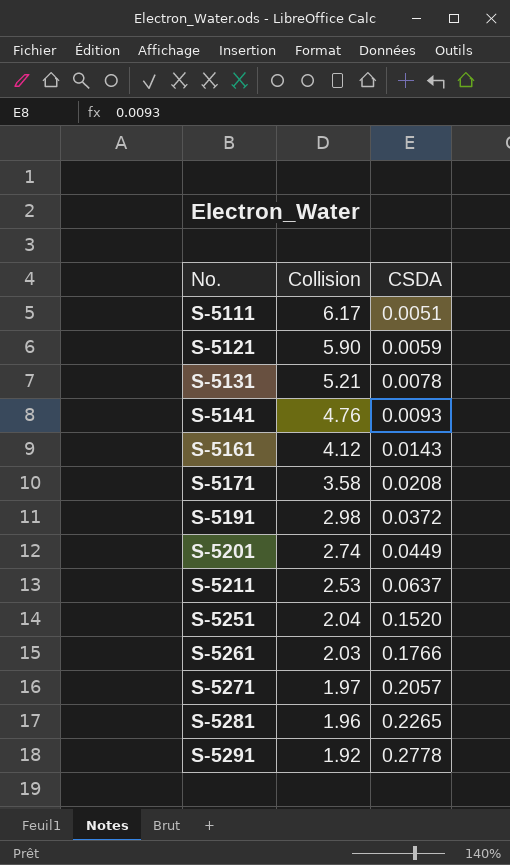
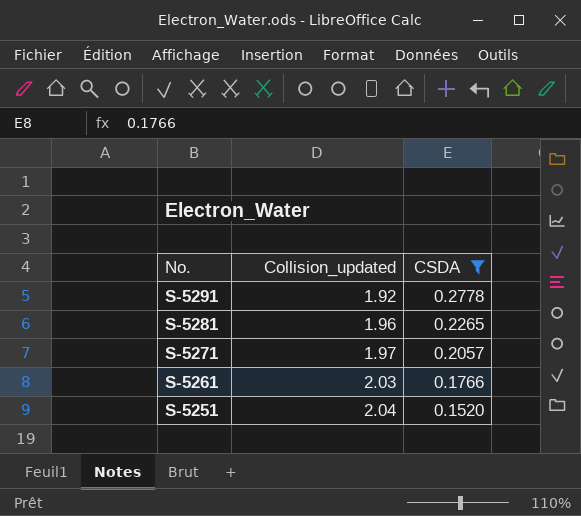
filter: none -> CSDA >= 0.1520
row order: No. ascending -> No. descending
column name: Collision -> Collision_updated

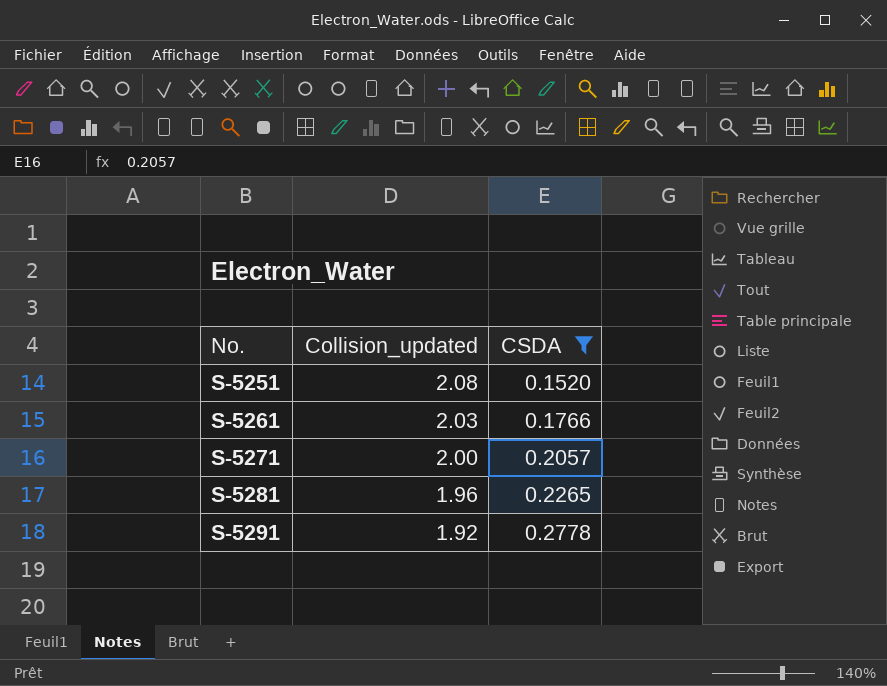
row order: No. descending -> No. ascending
S-5251 | Collision_updated: 2.04 -> 2.08
S-5271 | Collision_updated: 1.97 -> 2.00

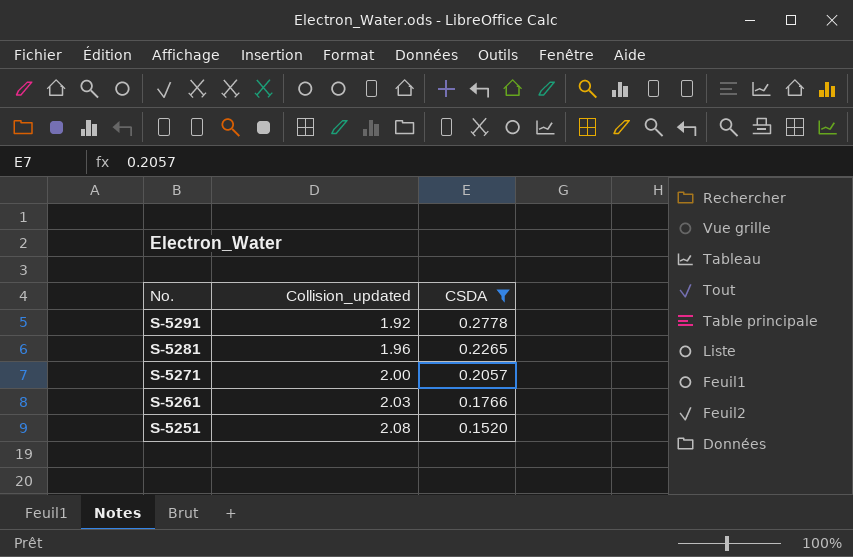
row order: No. ascending -> No. descending

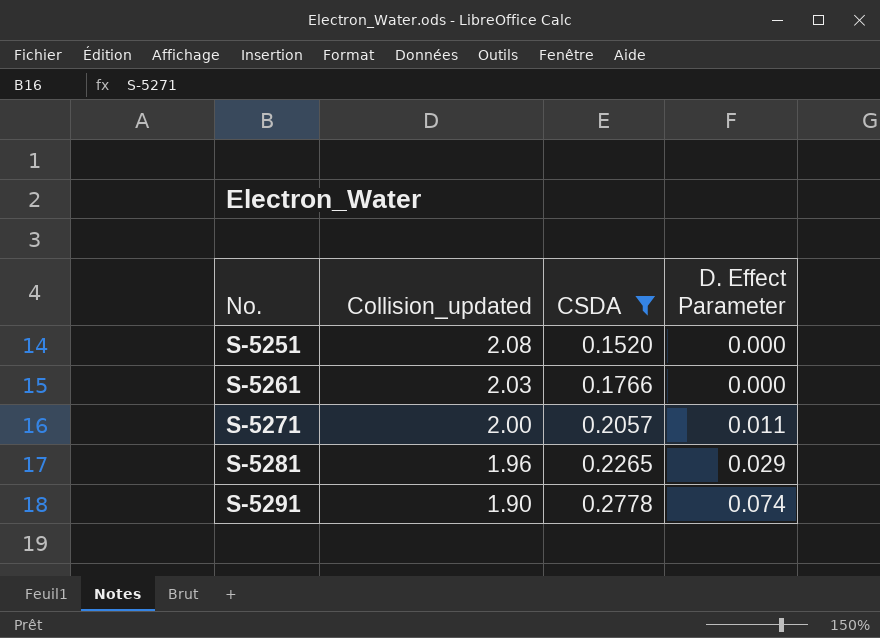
row order: No. descending -> No. ascending
column D. Effect Parameter | position: none -> 4
S-5291 | Collision_updated: 1.92 -> 1.90

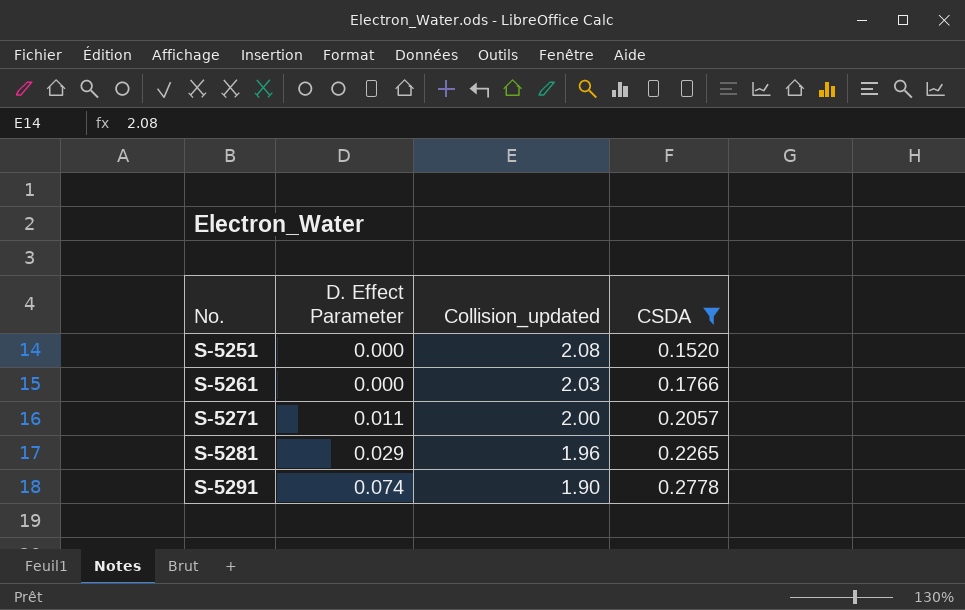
column D. Effect Parameter | position: 4 -> 2

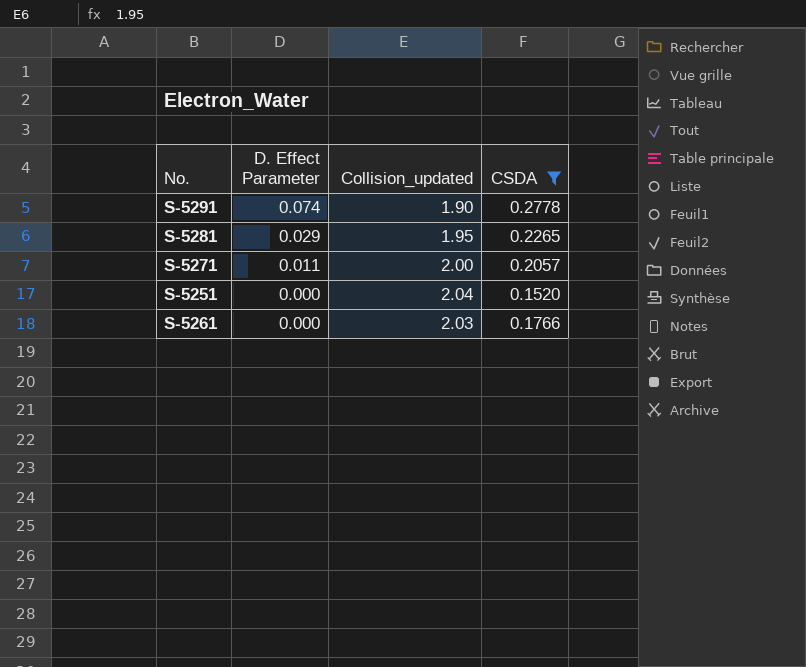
row order: No. ascending -> D. Effect Parameter descending
S-5281 | Collision_updated: 1.96 -> 1.95
S-5251 | Collision_updated: 2.08 -> 2.04

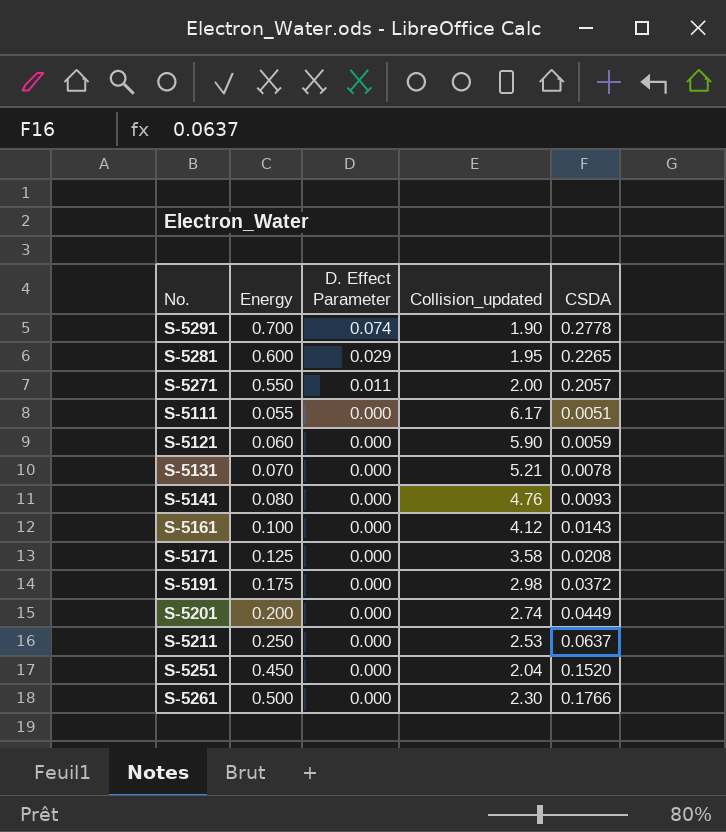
filter: CSDA >= 0.1520 -> none
column Energy | position: none -> 2
S-5261 | Collision_updated: 2.03 -> 2.30

